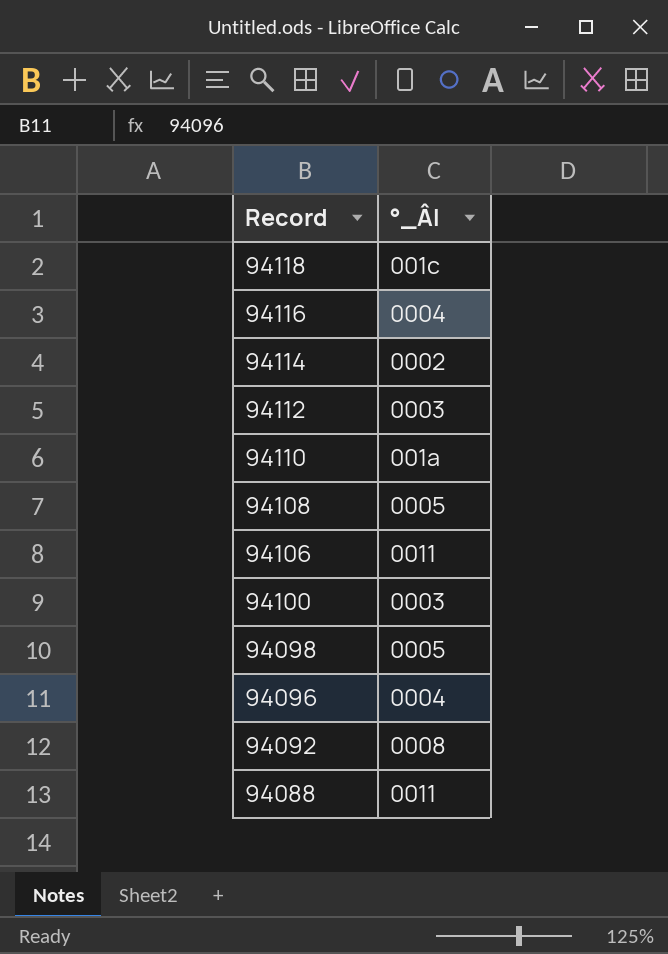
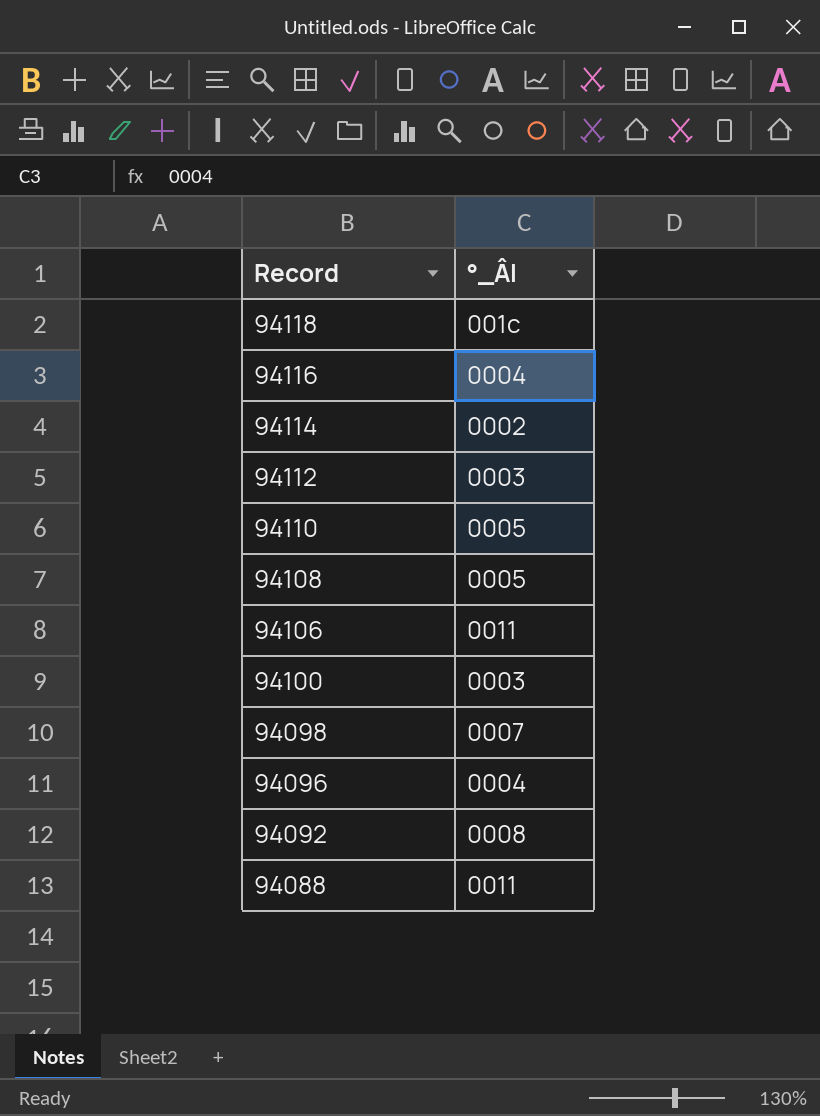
94110 | °_ÂI: 001a -> 0005
94098 | °_ÂI: 0005 -> 0007

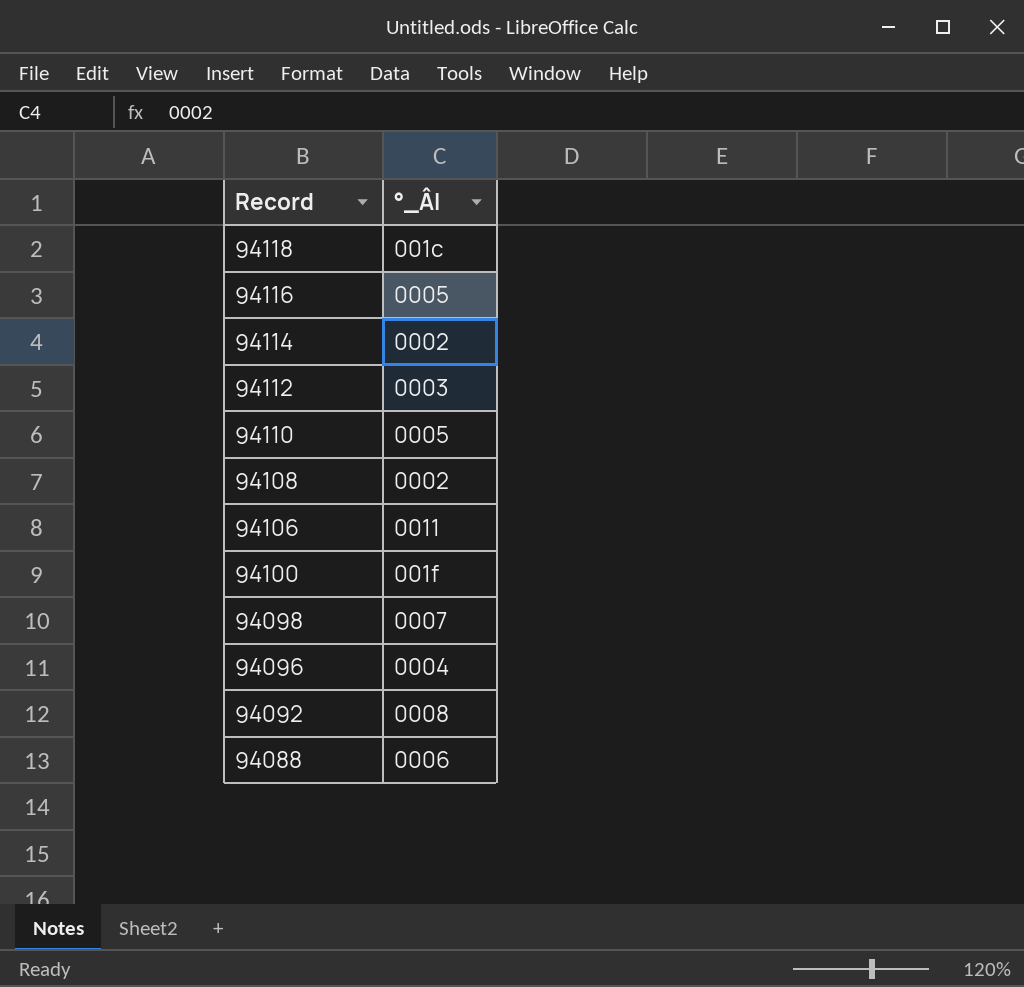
94116 | °_ÂI: 0004 -> 0005
94108 | °_ÂI: 0005 -> 0002
94100 | °_ÂI: 0003 -> 001f
94088 | °_ÂI: 0011 -> 0006

